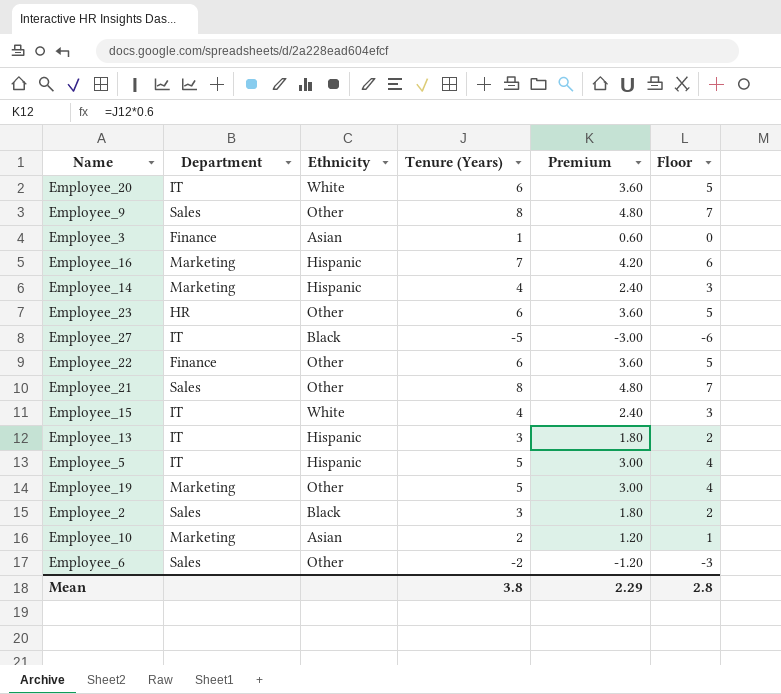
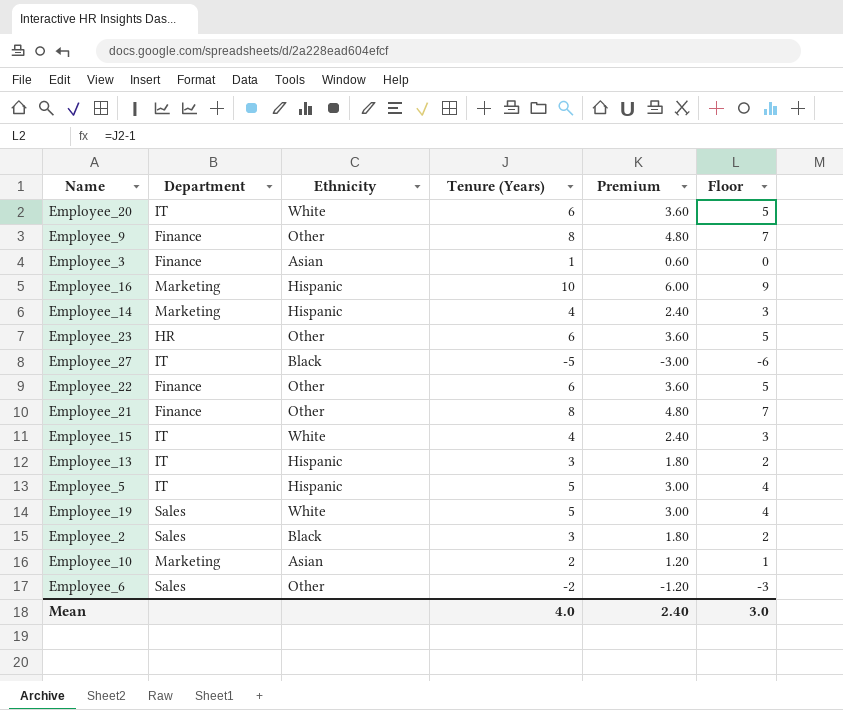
Employee_9 | Department: Sales -> Finance
Employee_16 | Tenure (Years): 7 -> 10
Employee_16 | Premium: 4.20 -> 6.00
Employee_16 | Floor: 6 -> 9
Employee_21 | Department: Sales -> Finance
Employee_19 | Department: Marketing -> Sales
Employee_19 | Ethnicity: Other -> White
Mean | Tenure (Years): 3.8 -> 4.0
Mean | Premium: 2.29 -> 2.40
Mean | Floor: 2.8 -> 3.0

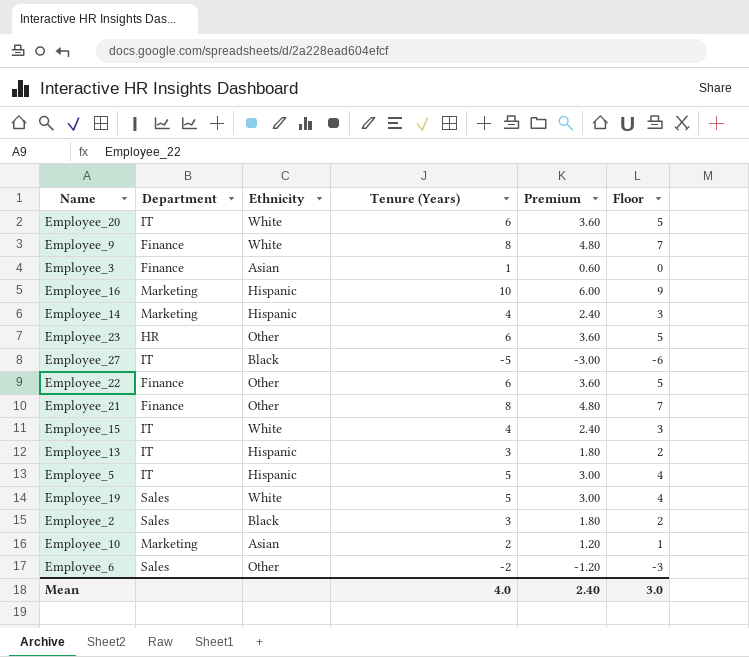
Employee_9 | Ethnicity: Other -> White

